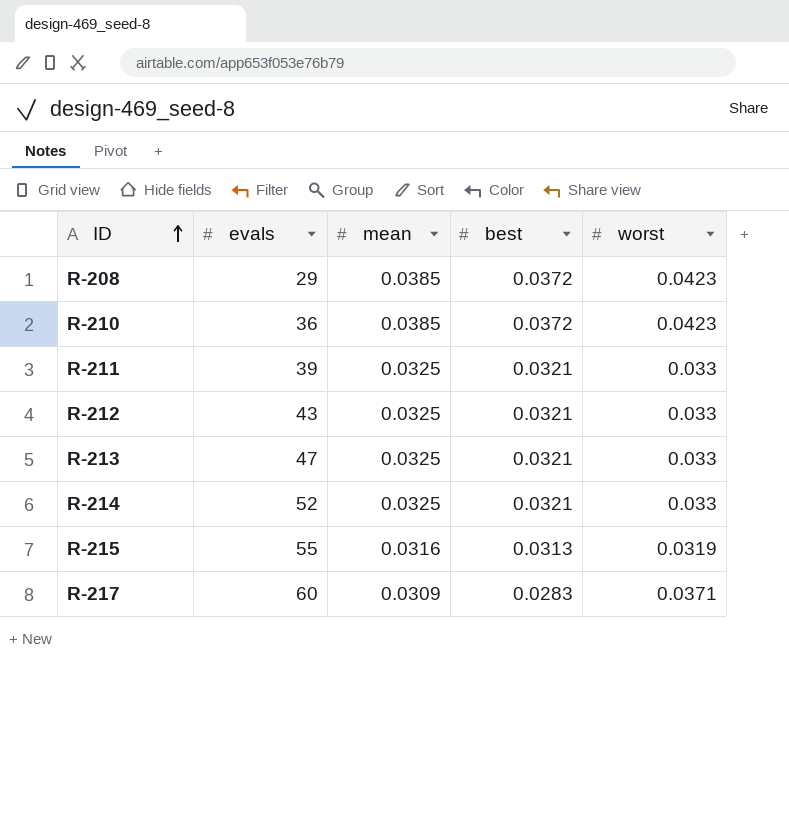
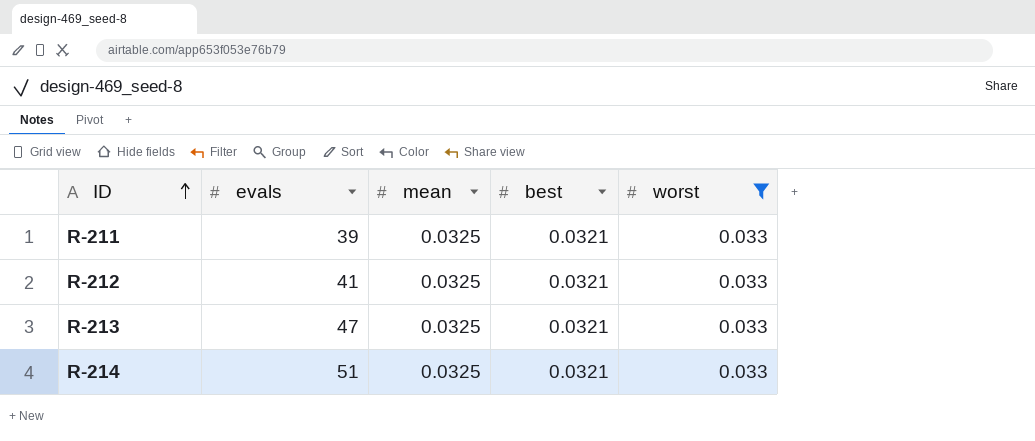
filter: none -> worst = 0.033
R-212 | evals: 43 -> 41
R-214 | evals: 52 -> 51

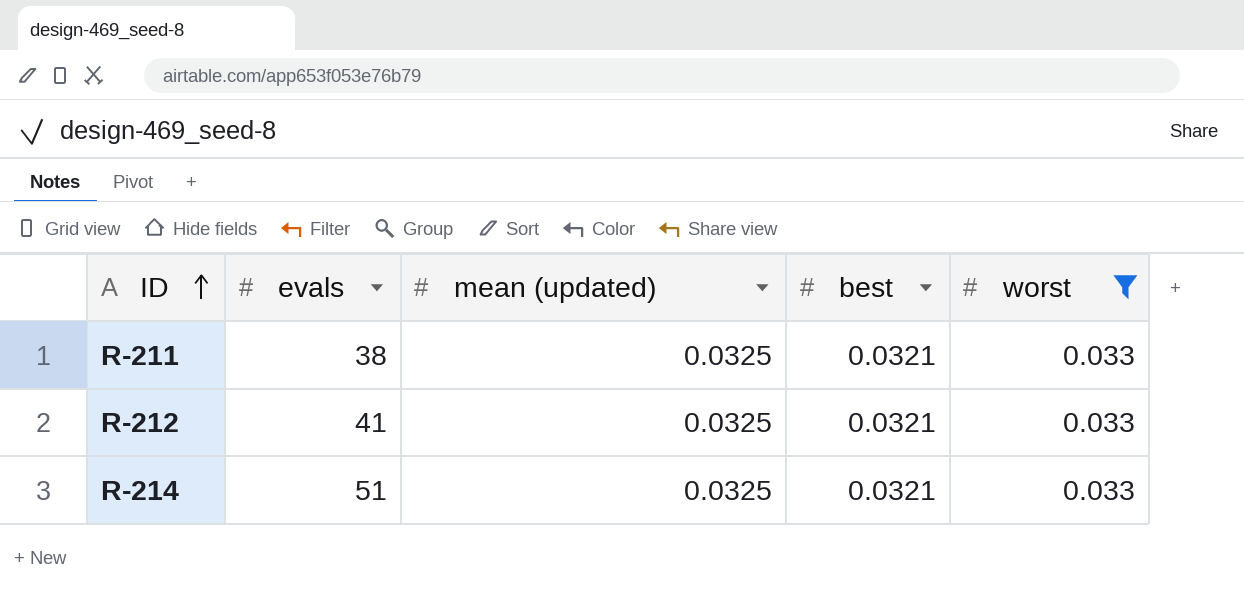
column name: mean -> mean (updated)
row R-213: 47 | 0.0325 | 0.0321 | 0.033 -> none
R-211 | evals: 39 -> 38

